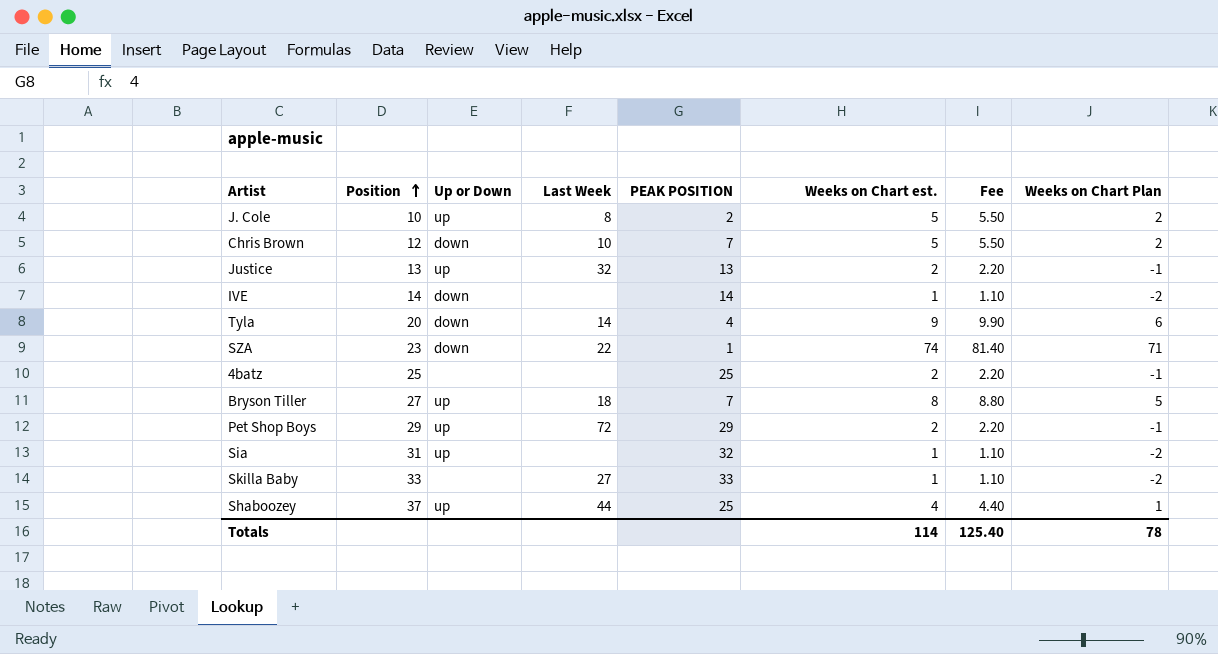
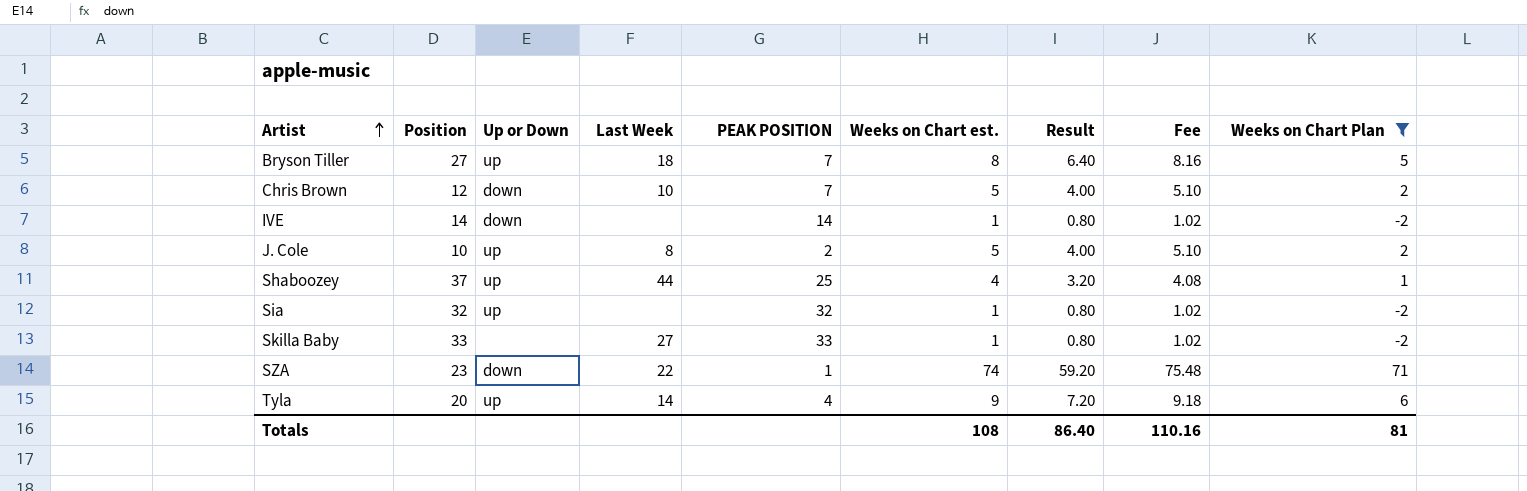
filter: none -> Weeks on Chart Plan != -1
row order: Position ascending -> Artist ascending
column Result | formula: none -> [Weeks on Chart est.] * 0.8
column Fee | formula: [Weeks on Chart est.] * 1.1 -> [Weeks on Chart est.] * 1.02
Sia | Position: 31 -> 32
Tyla | Up or Down: down -> up
Totals | Weeks on Chart est.: 114 -> 108
Totals | Fee: 125.40 -> 110.16
Totals | Weeks on Chart Plan: 78 -> 81

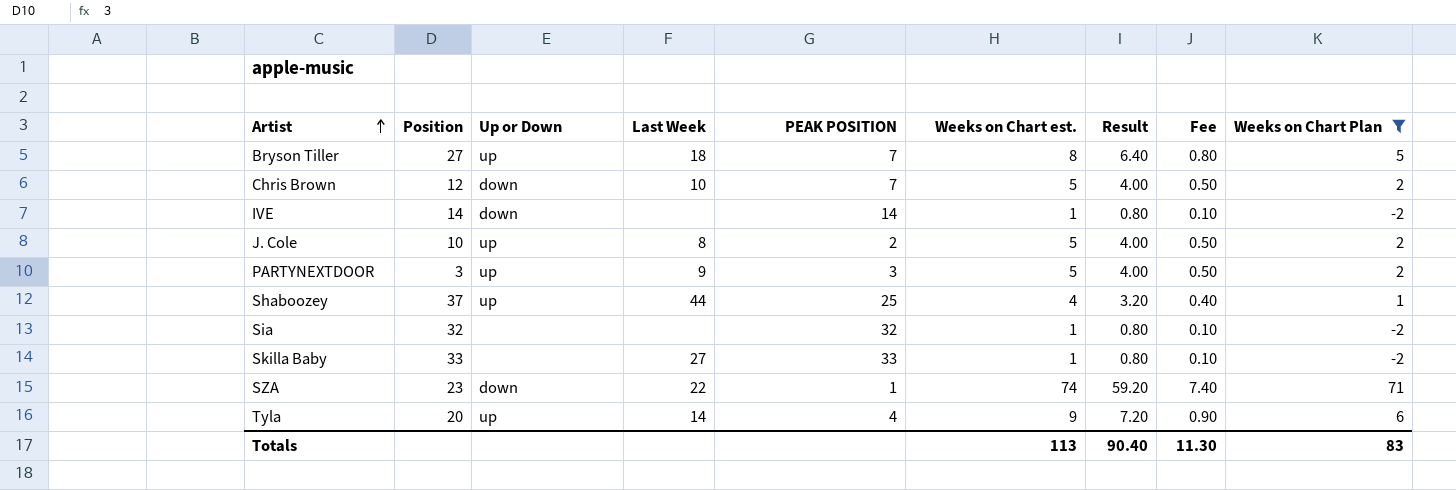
column Fee | formula: [Weeks on Chart est.] * 1.02 -> [Weeks on Chart est.] * 0.1
row PARTYNEXTDOOR: none -> 3 | up | 9 | 3 | 5 | 4.00 | 0.50 | 2
Sia | Up or Down: up -> none
Totals | Weeks on Chart est.: 108 -> 113
Totals | Result: 86.40 -> 90.40
Totals | Fee: 110.16 -> 11.30
Totals | Weeks on Chart Plan: 81 -> 83

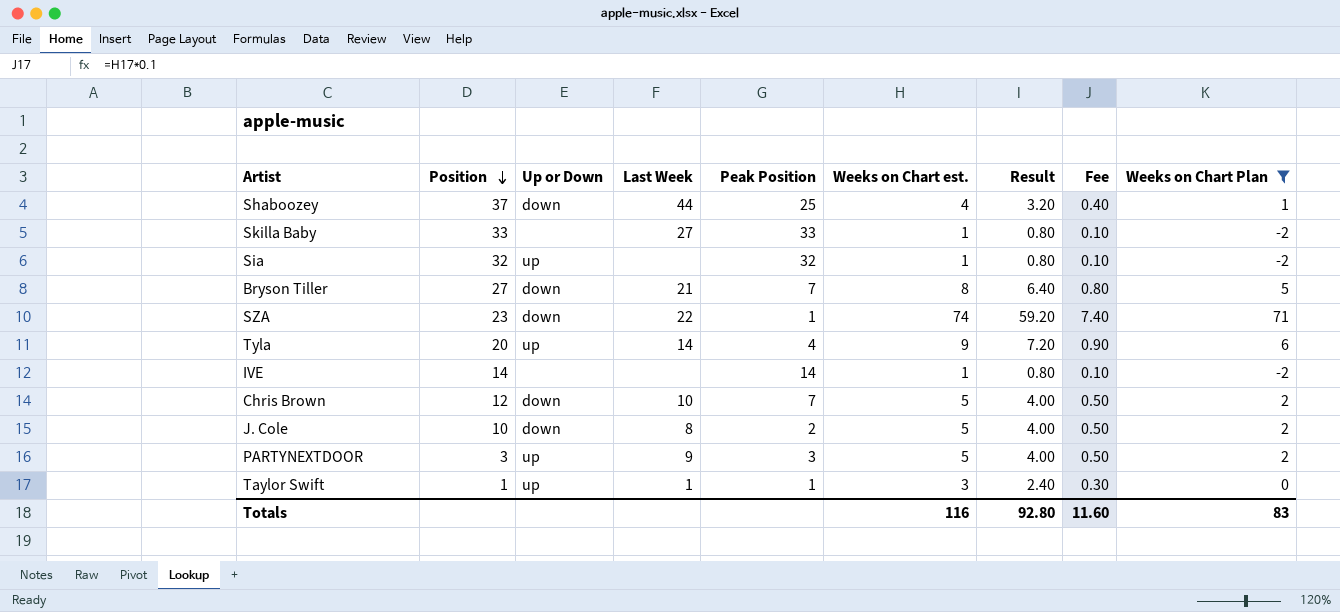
row order: Artist ascending -> Position descending
column name: PEAK POSITION -> Peak Position
Shaboozey | Up or Down: up -> down
Sia | Up or Down: none -> up
Bryson Tiller | Up or Down: up -> down
Bryson Tiller | Last Week: 18 -> 21
IVE | Up or Down: down -> none
J. Cole | Up or Down: up -> down
row Taylor Swift: none -> 1 | up | 1 | 1 | 3 | 2.40 | 0.30 | 0
Totals | Weeks on Chart est.: 113 -> 116
Totals | Result: 90.40 -> 92.80
Totals | Fee: 11.30 -> 11.60

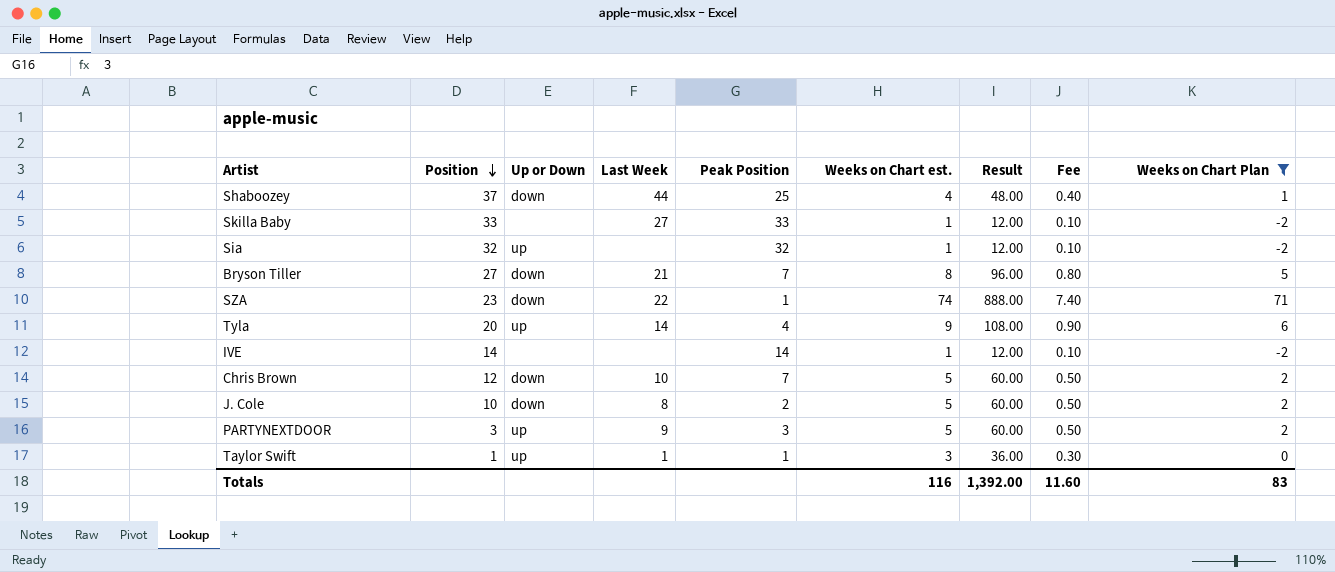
column Result | formula: [Weeks on Chart est.] * 0.8 -> [Weeks on Chart est.] * 12
Totals | Result: 92.80 -> 1,392.00

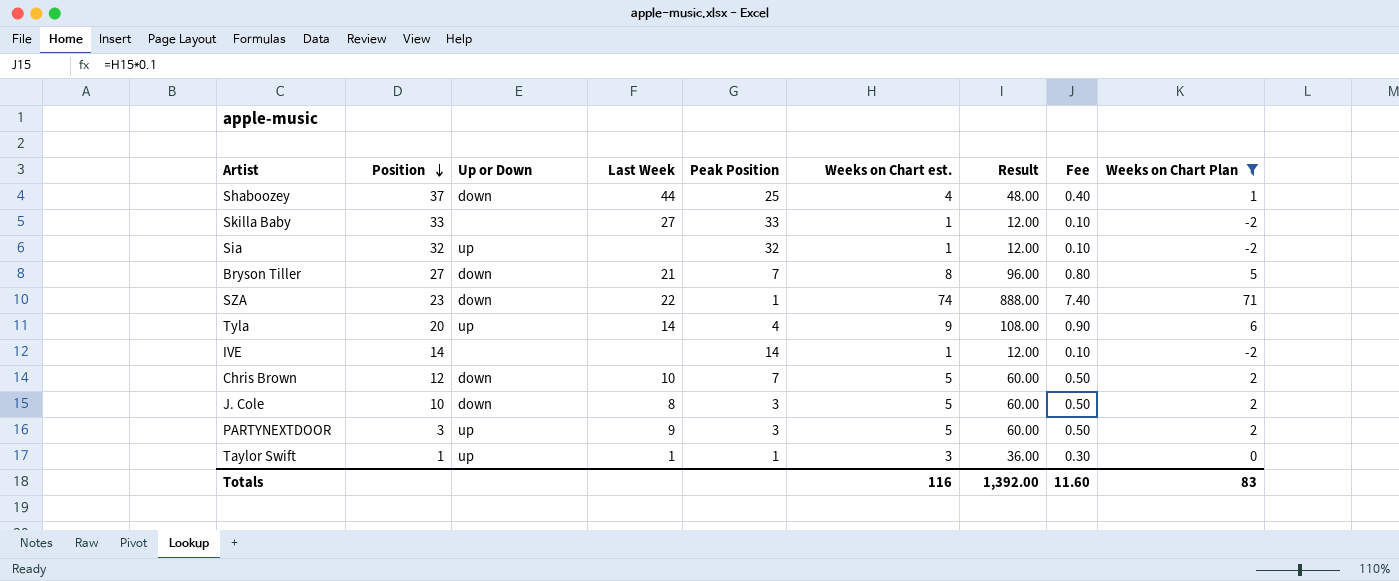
J. Cole | Peak Position: 2 -> 3

